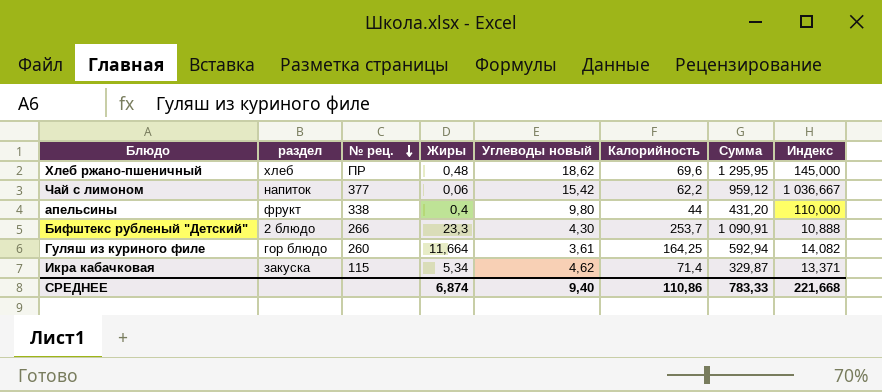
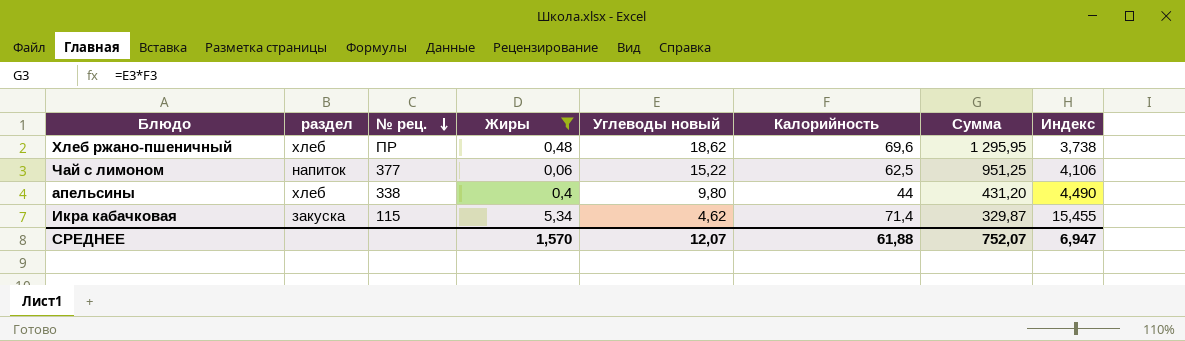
filter: none -> Жиры <= 5,34
column Индекс | formula: [Калорийность] / [Жиры] -> [Калорийность] / [Углеводы новый]
Чай с лимоном | Углеводы новый: 15,42 -> 15,22
Чай с лимоном | Калорийность: 62,2 -> 62,5
Чай с лимоном | Сумма: 959,12 -> 951,25
апельсины | раздел: фрукт -> хлеб
СРЕДНЕЕ | Жиры: 6,874 -> 1,570
СРЕДНЕЕ | Углеводы новый: 9,40 -> 12,07
СРЕДНЕЕ | Калорийность: 110,86 -> 61,88
СРЕДНЕЕ | Сумма: 783,33 -> 752,07
СРЕДНЕЕ | Индекс: 221,668 -> 6,947

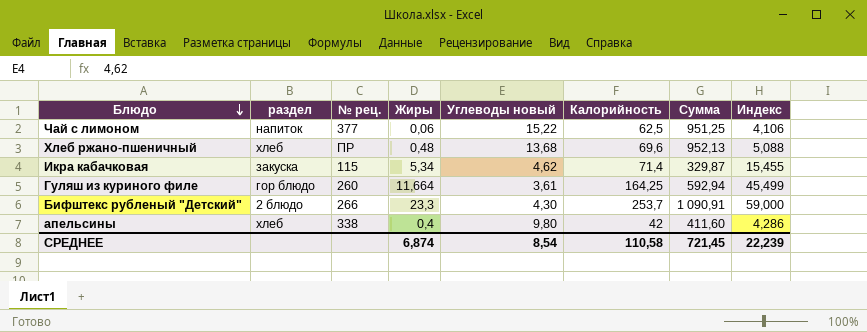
filter: Жиры <= 5,34 -> none
row order: № рец. descending -> Блюдо descending
Хлеб ржано-пшеничный | Углеводы новый: 18,62 -> 13,68
Хлеб ржано-пшеничный | Сумма: 1 295,95 -> 952,13
Хлеб ржано-пшеничный | Индекс: 3,738 -> 5,088
апельсины | Калорийность: 44 -> 42
апельсины | Сумма: 431,20 -> 411,60
апельсины | Индекс: 4,490 -> 4,286
СРЕДНЕЕ | Жиры: 1,570 -> 6,874
СРЕДНЕЕ | Углеводы новый: 12,07 -> 8,54
СРЕДНЕЕ | Калорийность: 61,88 -> 110,58
СРЕДНЕЕ | Сумма: 752,07 -> 721,45
СРЕДНЕЕ | Индекс: 6,947 -> 22,239

